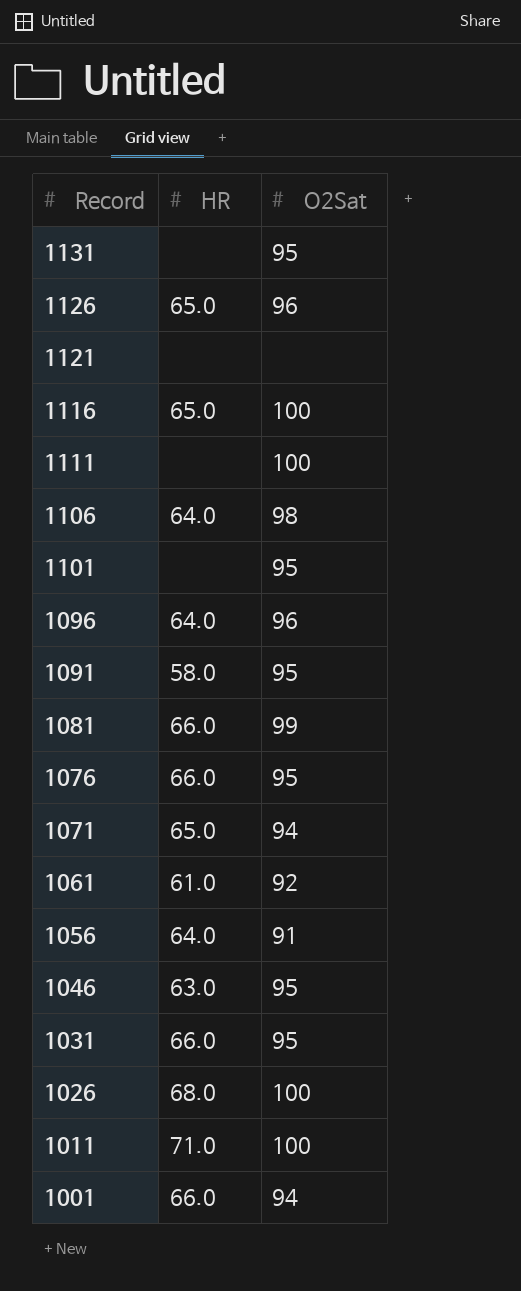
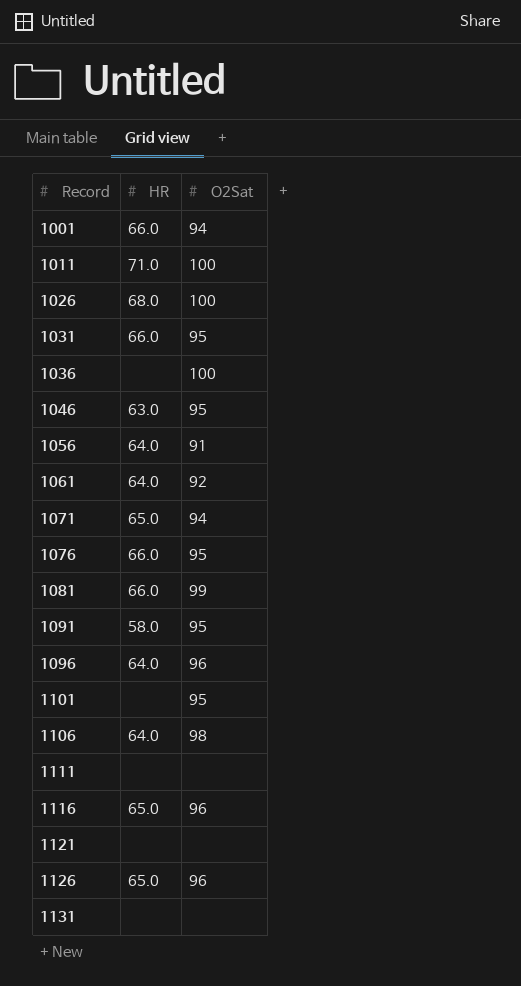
row order: Record descending -> Record ascending
row 1036: none -> none | 100
1061 | HR: 61.0 -> 64.0
1111 | O2Sat: 100 -> none
1116 | O2Sat: 100 -> 96
1131 | O2Sat: 95 -> none

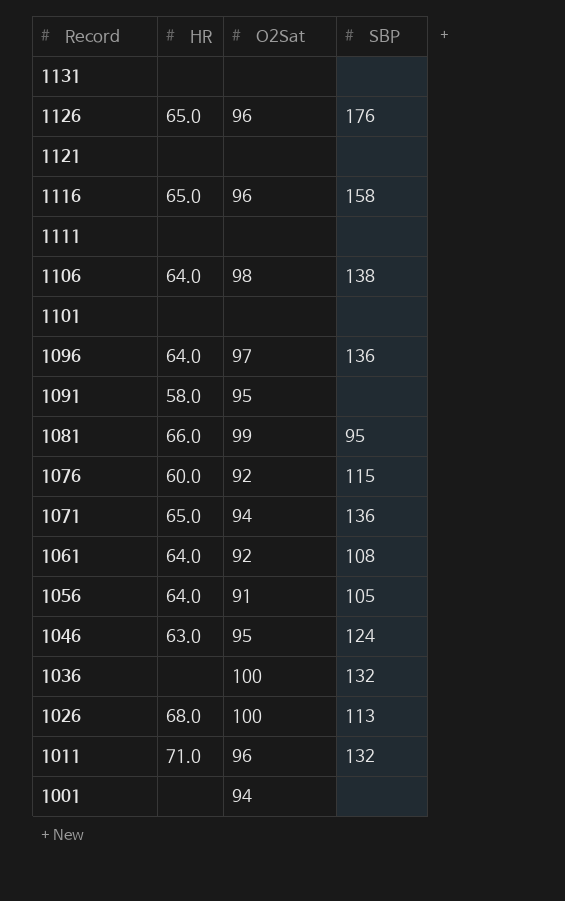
row order: Record ascending -> Record descending
column SBP | position: none -> 4
row 1031: 66.0 | 95 -> none
1101 | O2Sat: 95 -> none
1096 | O2Sat: 96 -> 97
1076 | HR: 66.0 -> 60.0
1076 | O2Sat: 95 -> 92
1011 | O2Sat: 100 -> 96
1001 | HR: 66.0 -> none

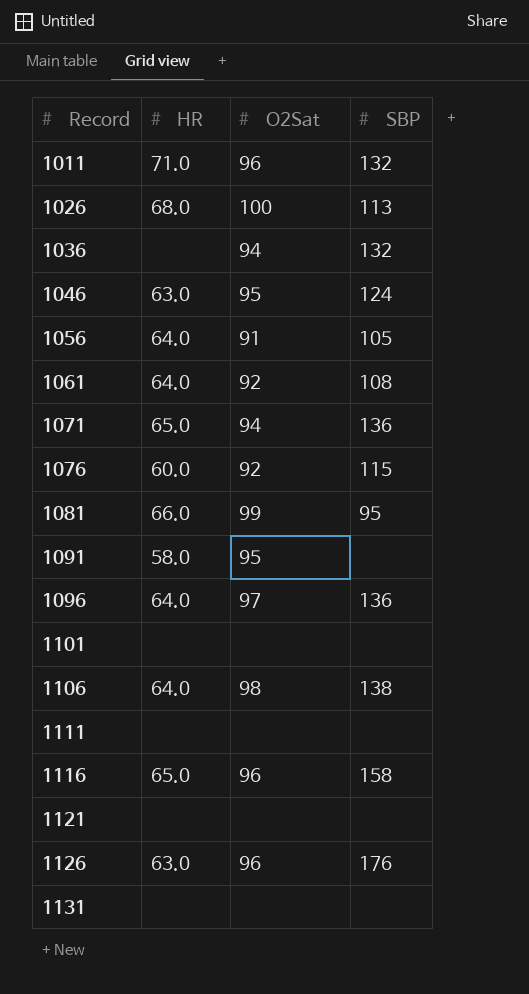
row order: Record descending -> Record ascending
row 1001: none | 94 | none -> none
1036 | O2Sat: 100 -> 94
1126 | HR: 65.0 -> 63.0

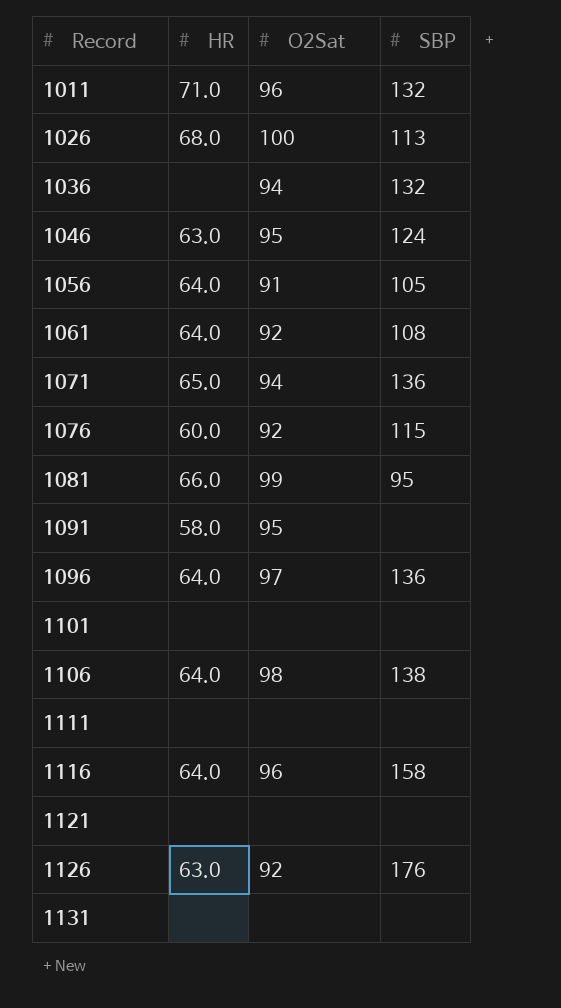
1116 | HR: 65.0 -> 64.0
1126 | O2Sat: 96 -> 92

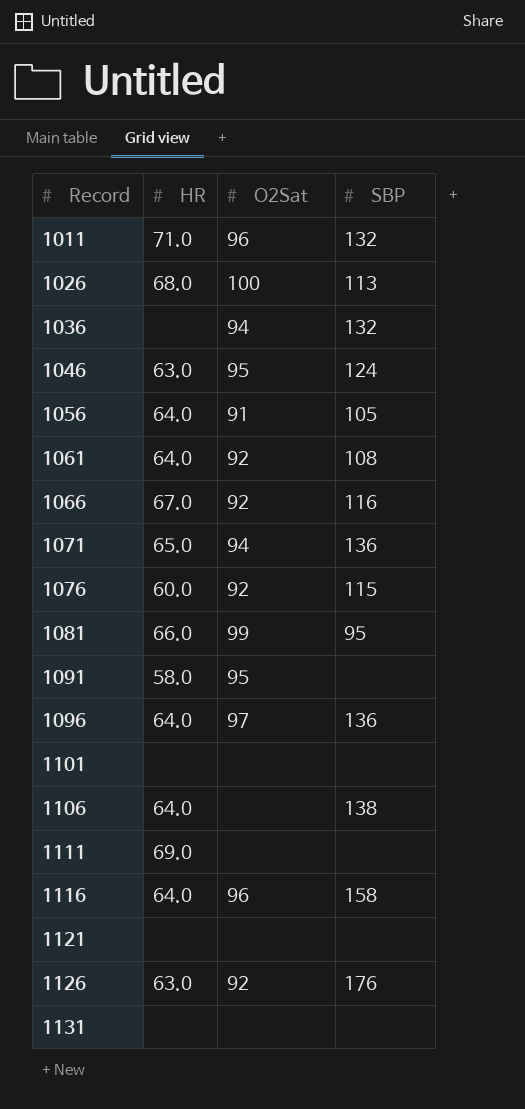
row 1066: none -> 67.0 | 92 | 116
1106 | O2Sat: 98 -> none
1111 | HR: none -> 69.0

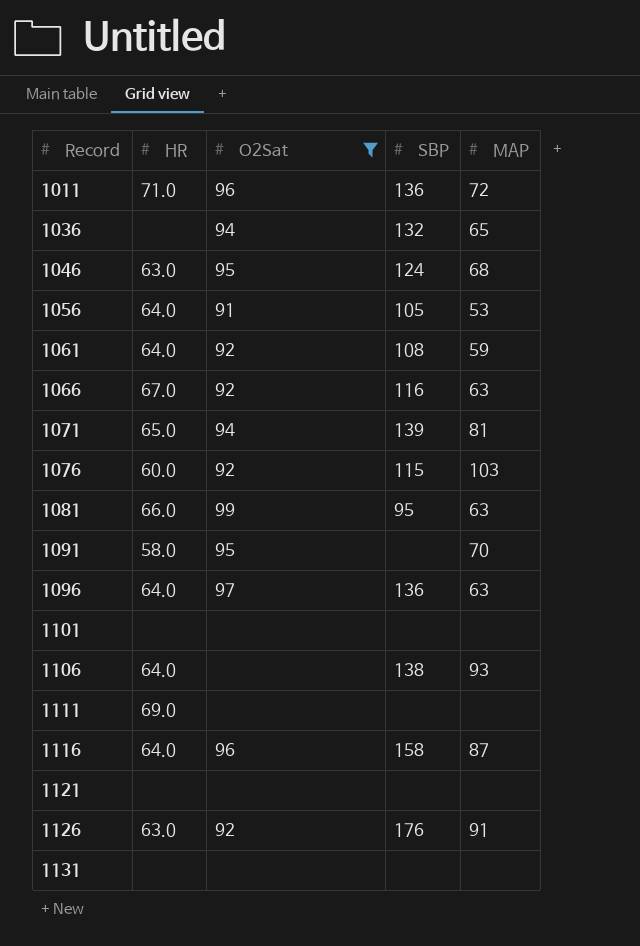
filter: none -> O2Sat != 100
column MAP | position: none -> 5
1011 | SBP: 132 -> 136
1071 | SBP: 136 -> 139

